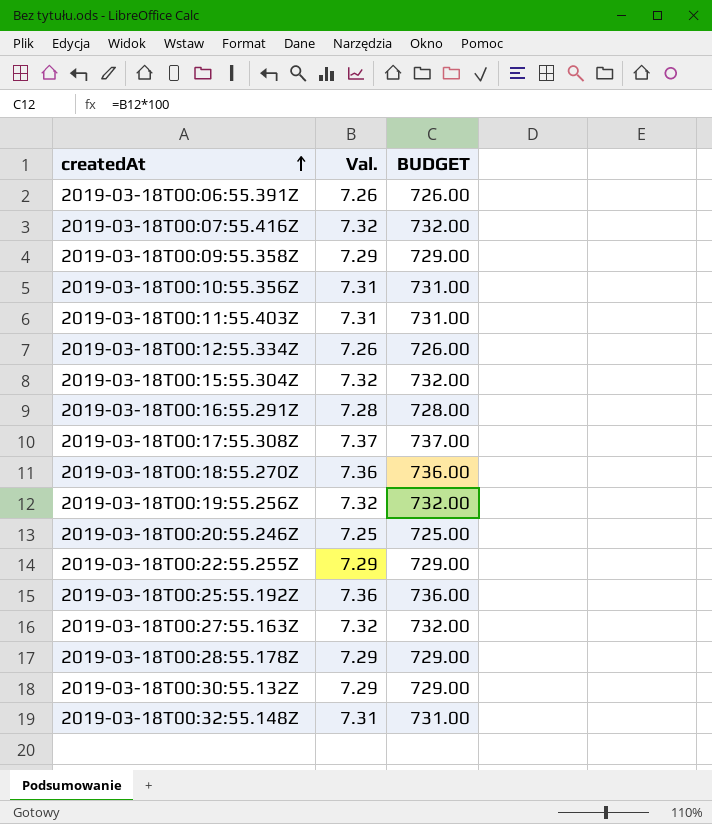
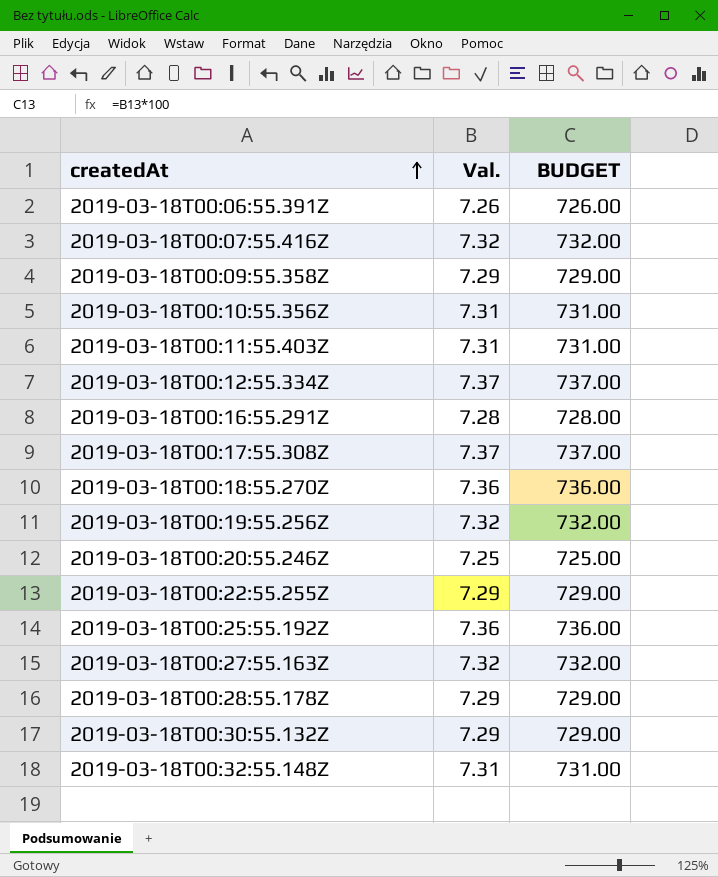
row 2019-03-18T00:15:55.304Z: 7.32 | 732.00 -> none
2019-03-18T00:12:55.334Z | Val.: 7.26 -> 7.37
2019-03-18T00:12:55.334Z | BUDGET: 726.00 -> 737.00

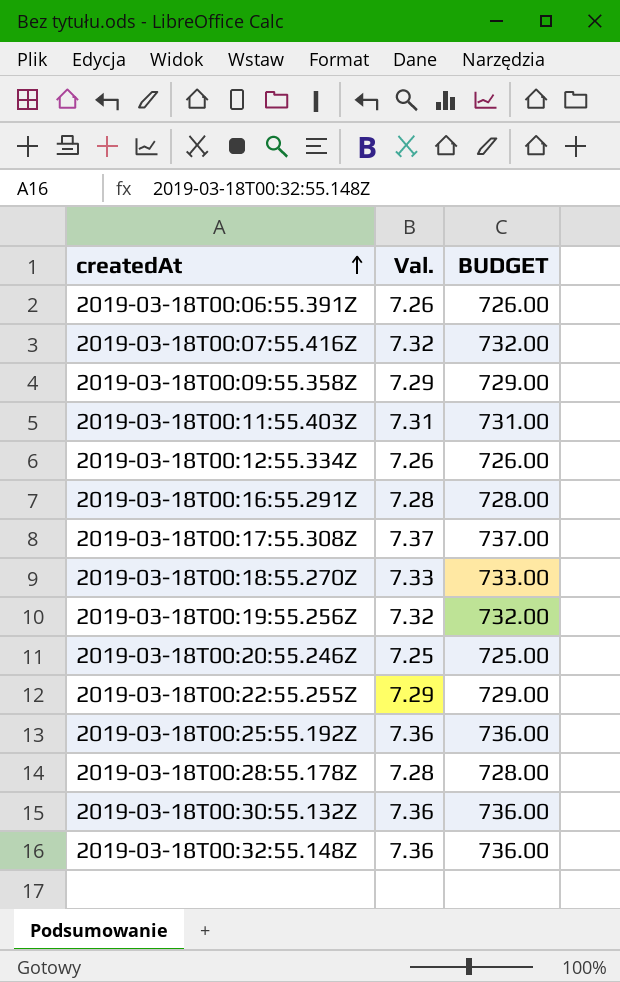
row 2019-03-18T00:10:55.356Z: 7.31 | 731.00 -> none
row 2019-03-18T00:27:55.163Z: 7.32 | 732.00 -> none
2019-03-18T00:12:55.334Z | Val.: 7.37 -> 7.26
2019-03-18T00:12:55.334Z | BUDGET: 737.00 -> 726.00
2019-03-18T00:18:55.270Z | Val.: 7.36 -> 7.33
2019-03-18T00:18:55.270Z | BUDGET: 736.00 -> 733.00
2019-03-18T00:28:55.178Z | Val.: 7.29 -> 7.28
2019-03-18T00:28:55.178Z | BUDGET: 729.00 -> 728.00
2019-03-18T00:30:55.132Z | Val.: 7.29 -> 7.36
2019-03-18T00:30:55.132Z | BUDGET: 729.00 -> 736.00
2019-03-18T00:32:55.148Z | Val.: 7.31 -> 7.36
2019-03-18T00:32:55.148Z | BUDGET: 731.00 -> 736.00

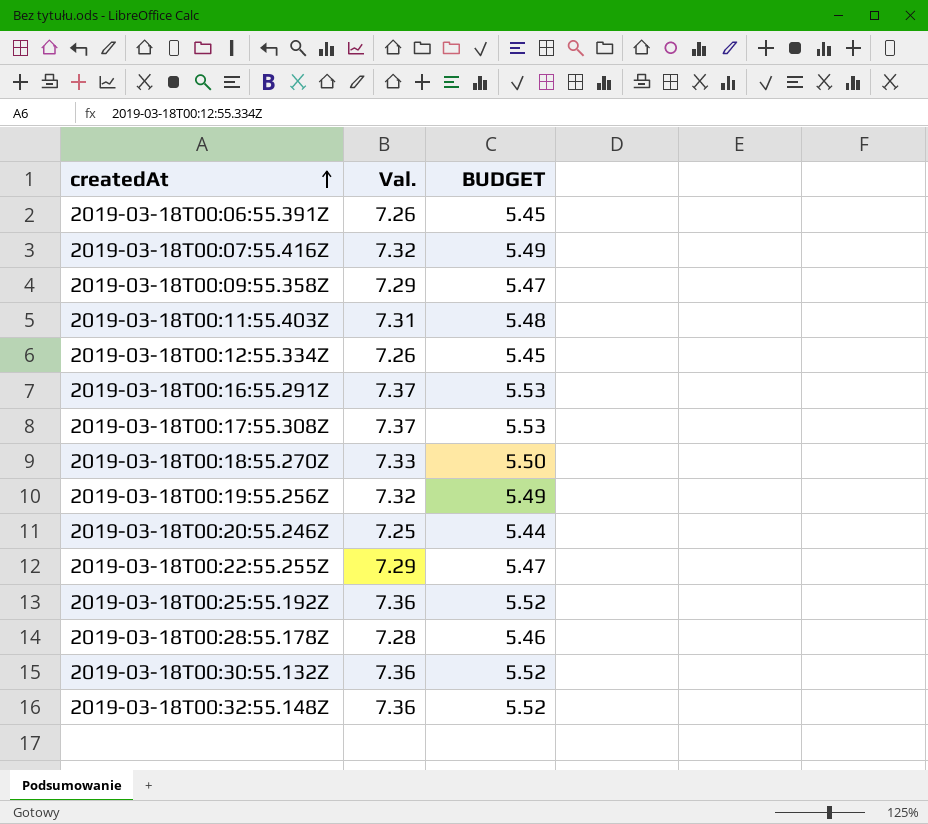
column BUDGET | formula: [Val.] * 100 -> [Val.] * 0.75
2019-03-18T00:16:55.291Z | Val.: 7.28 -> 7.37

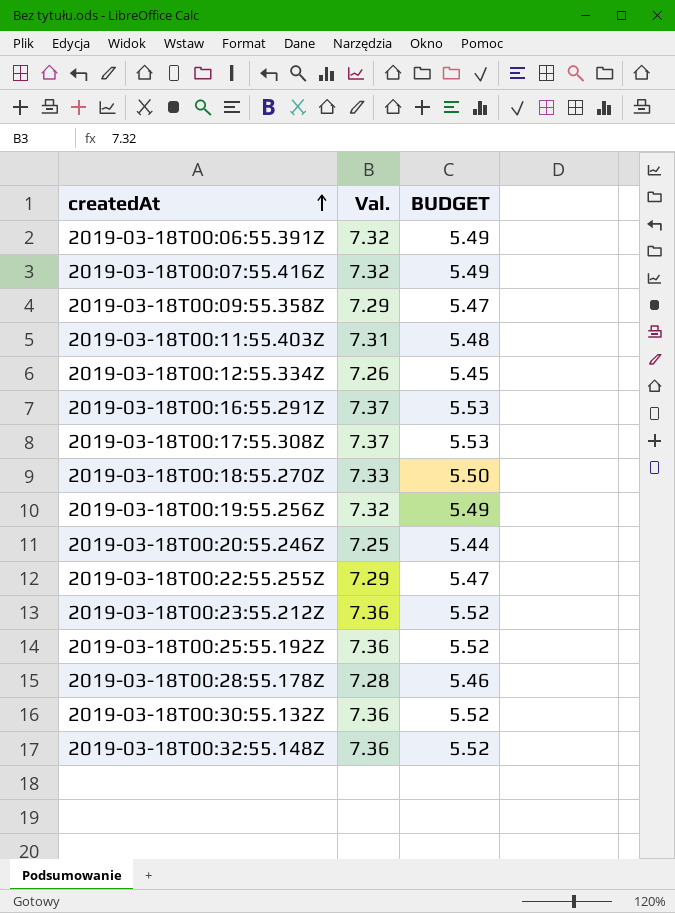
2019-03-18T00:06:55.391Z | Val.: 7.26 -> 7.32
2019-03-18T00:06:55.391Z | BUDGET: 5.45 -> 5.49
row 2019-03-18T00:23:55.212Z: none -> 7.36 | 5.52

